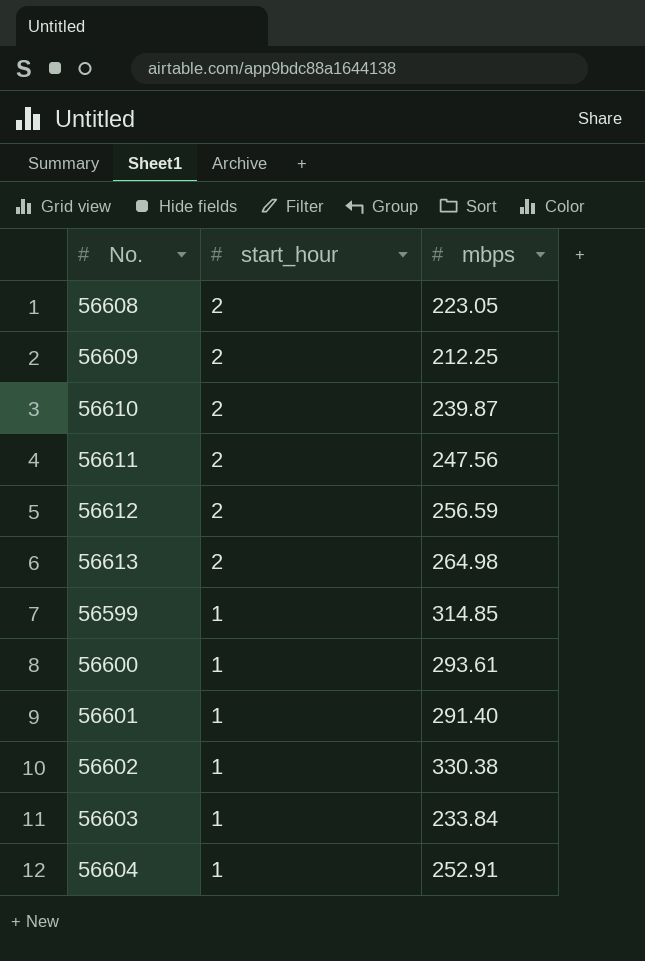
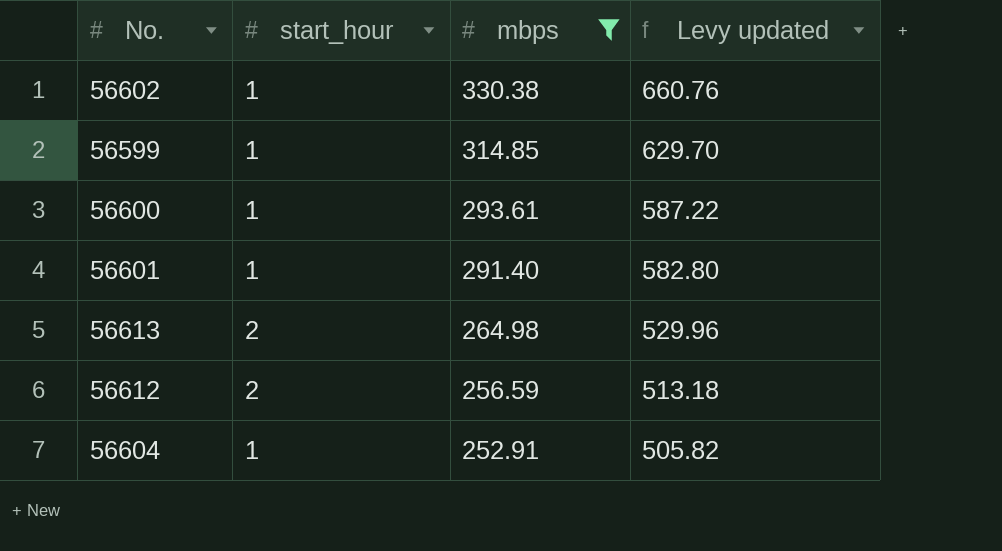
filter: none -> mbps >= 252.91
row order: start_hour descending -> mbps descending
column Levy updated | formula: none -> [mbps] * 2

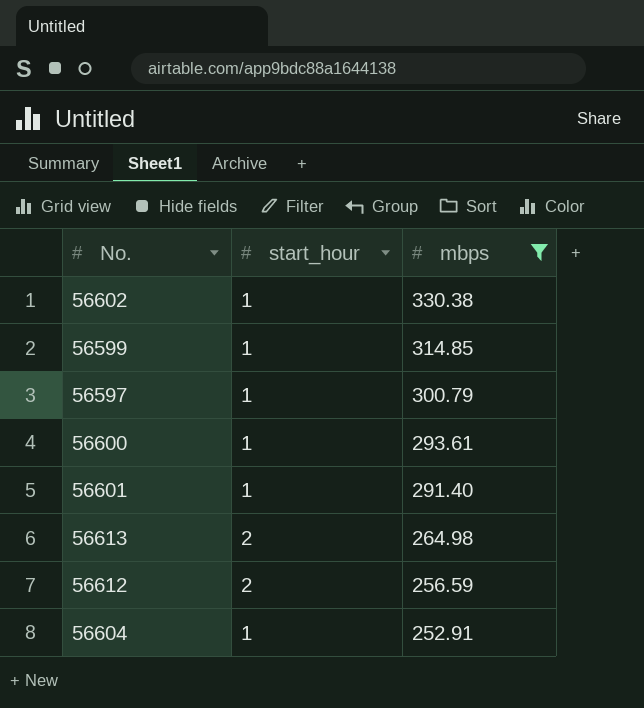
column Levy updated | formula: [mbps] * 2 -> none
row 56597: none -> 1 | 300.79

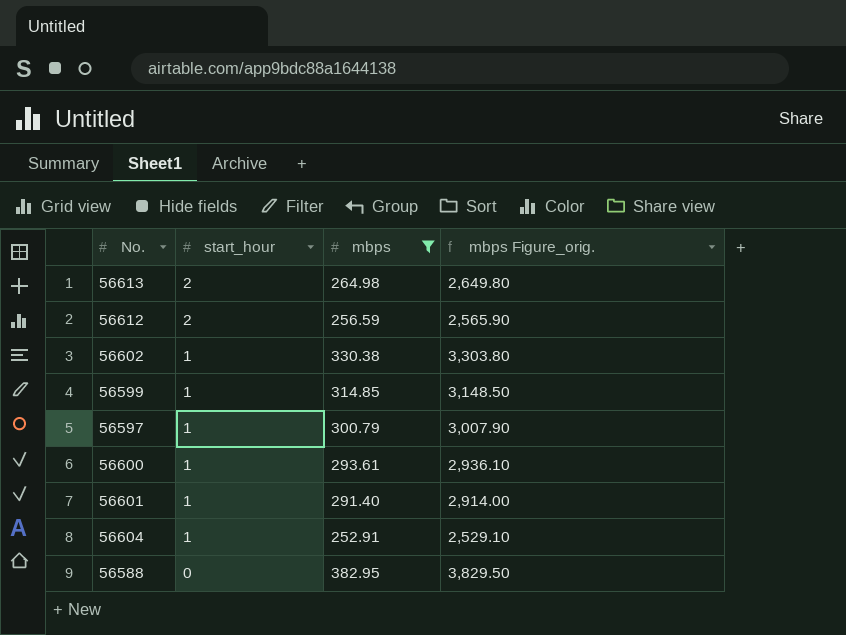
row order: mbps descending -> start_hour descending
column mbps Figure_orig. | formula: none -> [mbps] * 10
row 56588: none -> 0 | 382.95 | 3,829.50

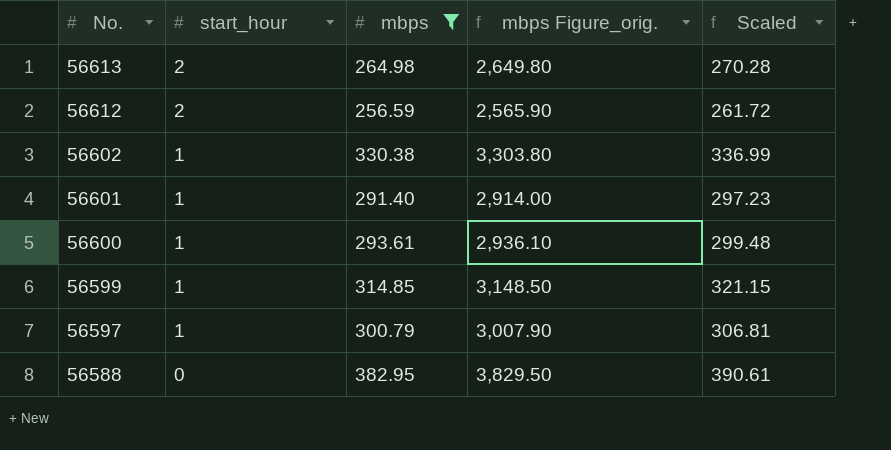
row order: start_hour descending -> No. descending
column Scaled | formula: none -> [mbps] * 1.02
row 56604: 1 | 252.91 | 2,529.10 -> none

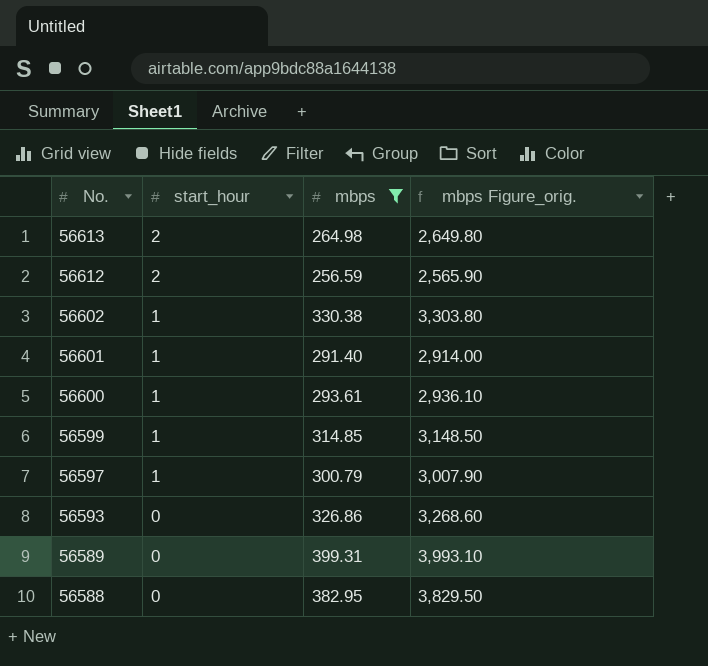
column Scaled | formula: [mbps] * 1.02 -> none
row 56593: none -> 0 | 326.86 | 3,268.60
row 56589: none -> 0 | 399.31 | 3,993.10

